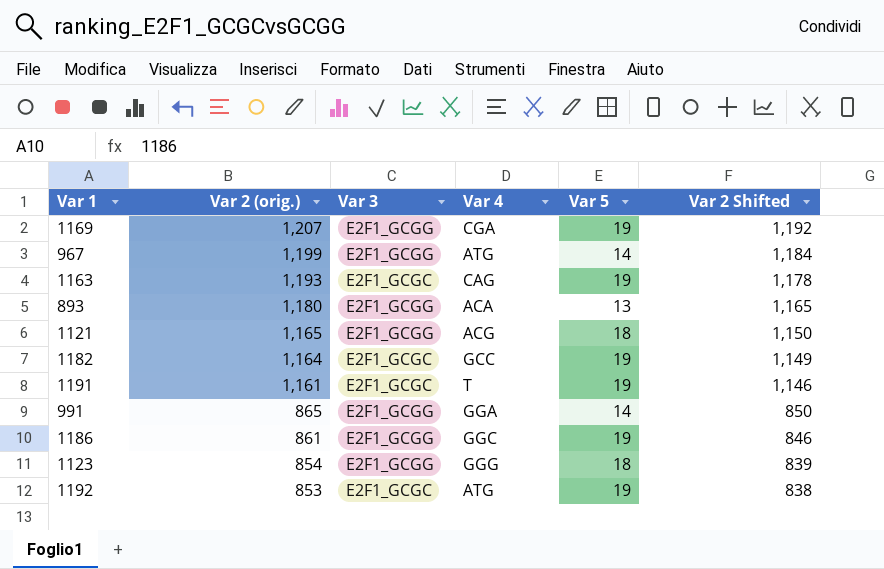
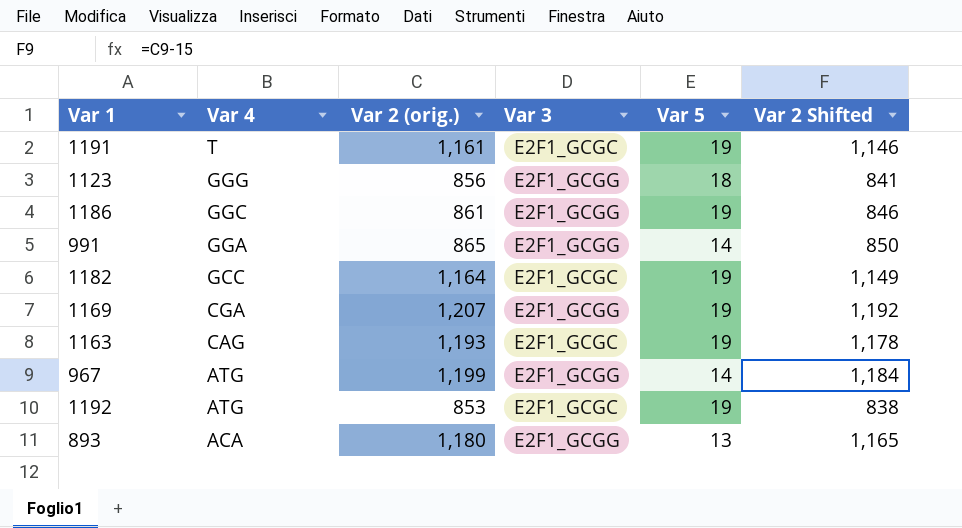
row order: Var 2 (orig.) descending -> Var 4 descending
column Var 4 | position: 4 -> 2
row 1121: 1,165 | E2F1_GCGG | ACG | 18 | 1,150 -> none
1123 | Var 2 (orig.): 854 -> 856
1123 | Var 2 Shifted: 839 -> 841

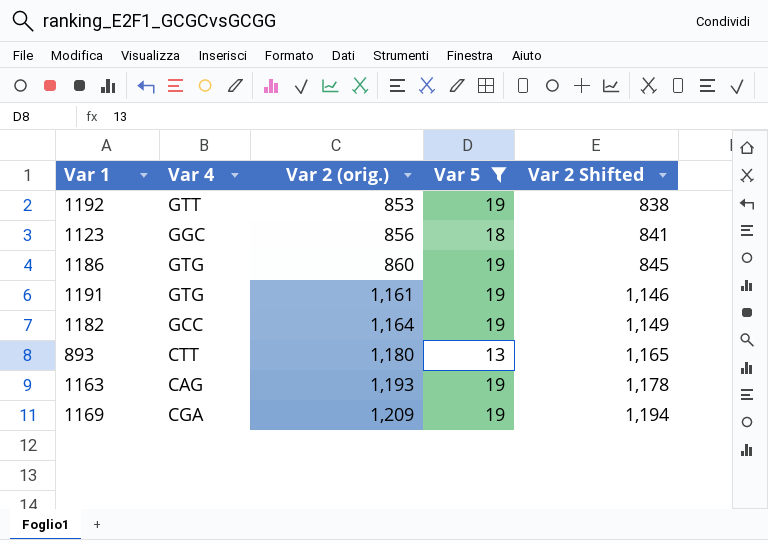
filter: none -> Var 5 != 14
row order: Var 4 descending -> Var 2 (orig.) ascending
column Var 3 | position: 4 -> none
1192 | Var 4: ATG -> GTT
1123 | Var 4: GGG -> GGC
1186 | Var 4: GGC -> GTG
1186 | Var 2 (orig.): 861 -> 860
1186 | Var 2 Shifted: 846 -> 845
1191 | Var 4: T -> GTG
893 | Var 4: ACA -> CTT
1169 | Var 2 (orig.): 1,207 -> 1,209
1169 | Var 2 Shifted: 1,192 -> 1,194

